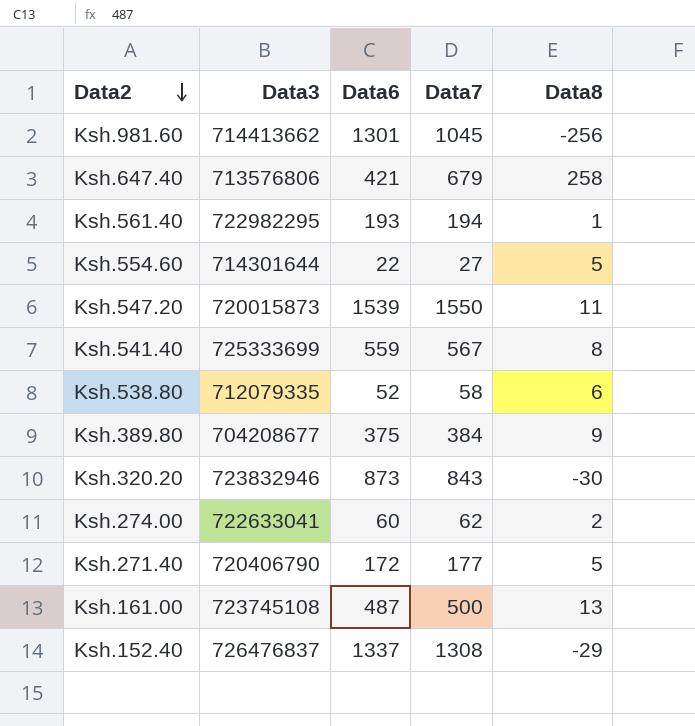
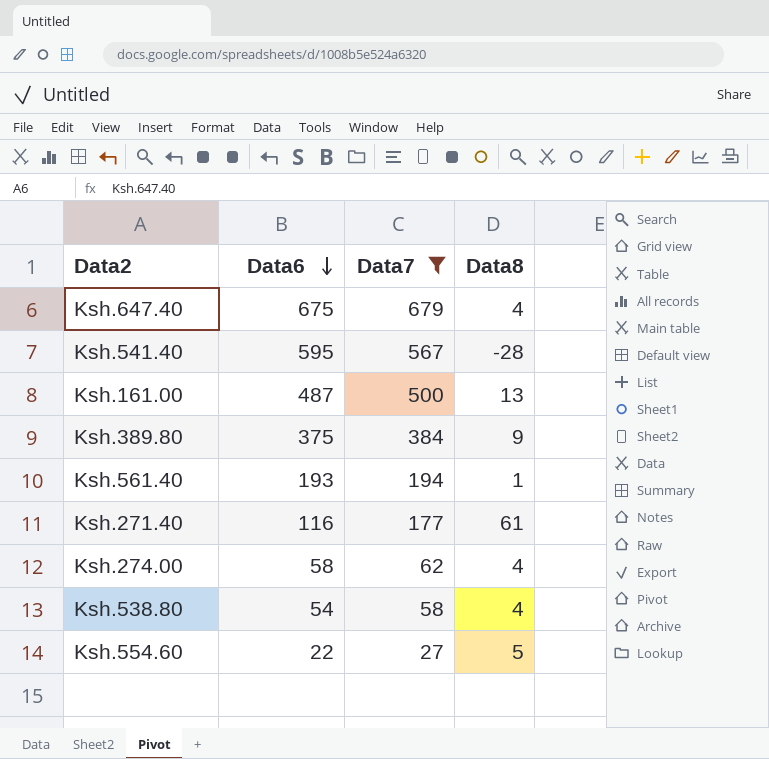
filter: none -> Data7 <= 679
row order: Data2 descending -> Data6 descending
column Data3 | position: 2 -> none
Ksh.647.40 | Data6: 421 -> 675
Ksh.647.40 | Data8: 258 -> 4
Ksh.541.40 | Data6: 559 -> 595
Ksh.541.40 | Data8: 8 -> -28
Ksh.271.40 | Data6: 172 -> 116
Ksh.271.40 | Data8: 5 -> 61
Ksh.274.00 | Data6: 60 -> 58
Ksh.274.00 | Data8: 2 -> 4
Ksh.538.80 | Data6: 52 -> 54
Ksh.538.80 | Data8: 6 -> 4

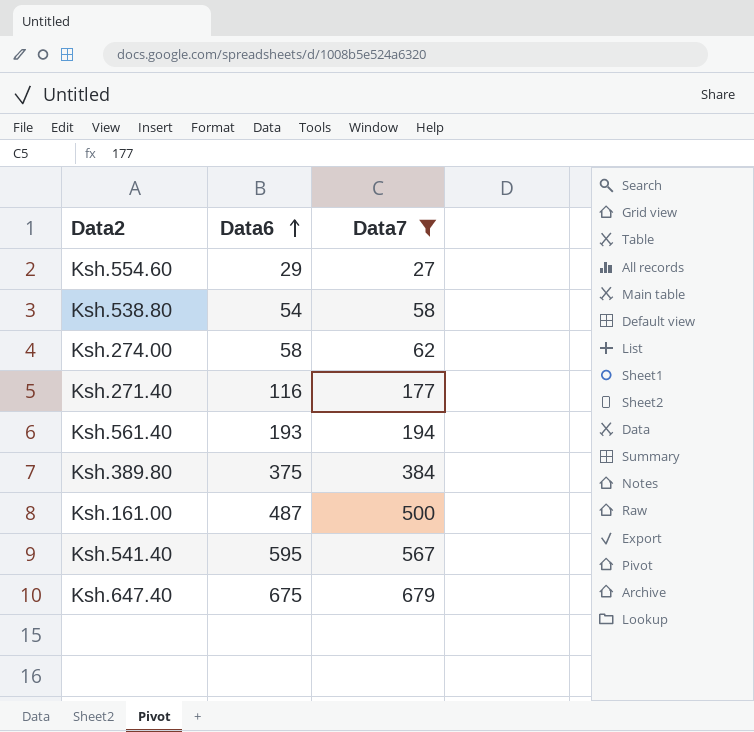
row order: Data6 descending -> Data6 ascending
column Data8 | formula: [Data7] - [Data6] -> none
Ksh.554.60 | Data6: 22 -> 29

